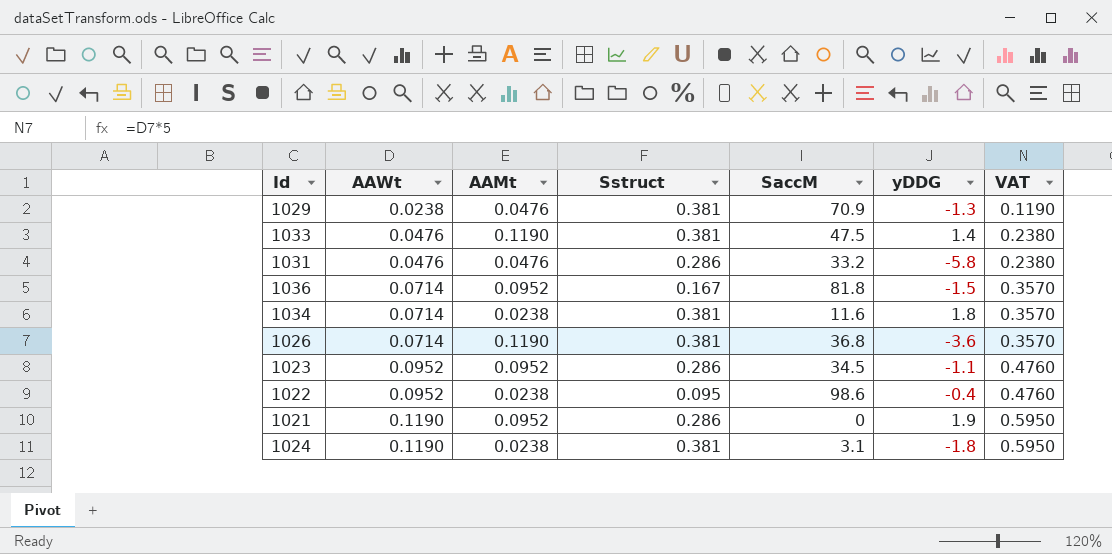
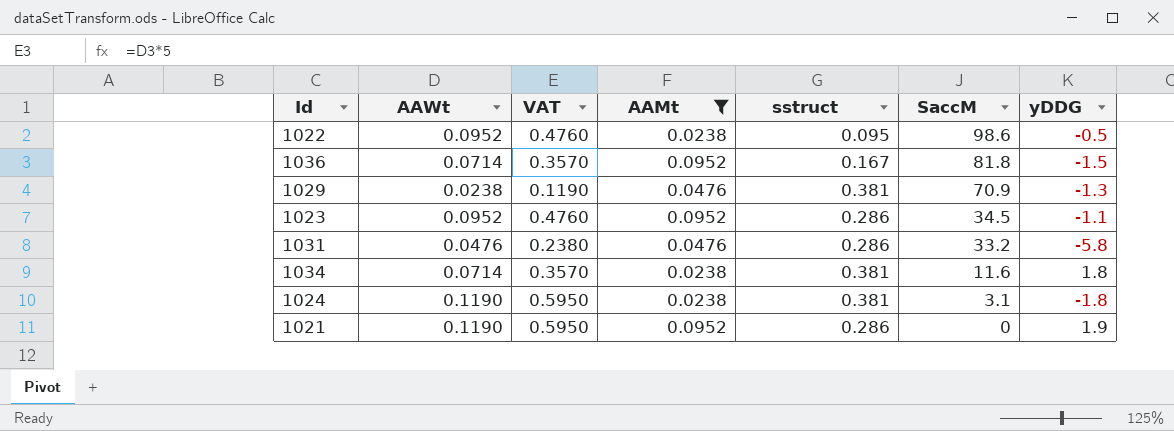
filter: none -> AAMt != 0.1190
row order: AAWt ascending -> SaccM descending
column VAT | position: 7 -> 3
column name: Sstruct -> sstruct
1022 | yDDG: -0.4 -> -0.5

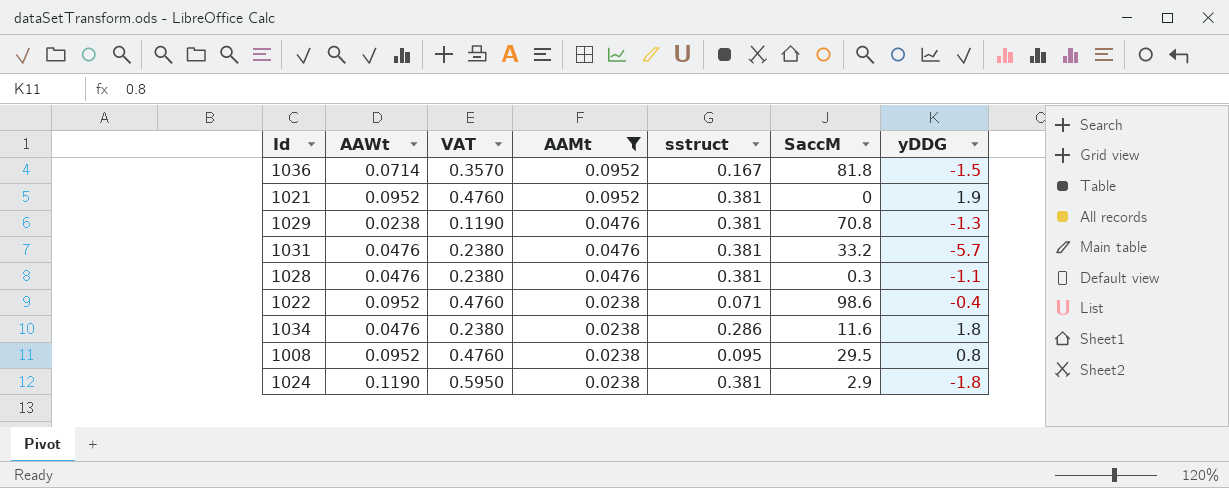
row order: SaccM descending -> AAMt descending
row 1023: 0.0952 | 0.4760 | 0.0952 | 0.286 | 34.5 | -1.1 -> none
1021 | AAWt: 0.1190 -> 0.0952
1021 | VAT: 0.5950 -> 0.4760
1021 | sstruct: 0.286 -> 0.381
1029 | SaccM: 70.9 -> 70.8
1031 | sstruct: 0.286 -> 0.381
1031 | yDDG: -5.8 -> -5.7
row 1028: none -> 0.0476 | 0.2380 | 0.0476 | 0.381 | 0.3 | -1.1
1022 | sstruct: 0.095 -> 0.071
1022 | yDDG: -0.5 -> -0.4
1034 | AAWt: 0.0714 -> 0.0476
1034 | VAT: 0.3570 -> 0.2380
1034 | sstruct: 0.381 -> 0.286
row 1008: none -> 0.0952 | 0.4760 | 0.0238 | 0.095 | 29.5 | 0.8
1024 | SaccM: 3.1 -> 2.9

